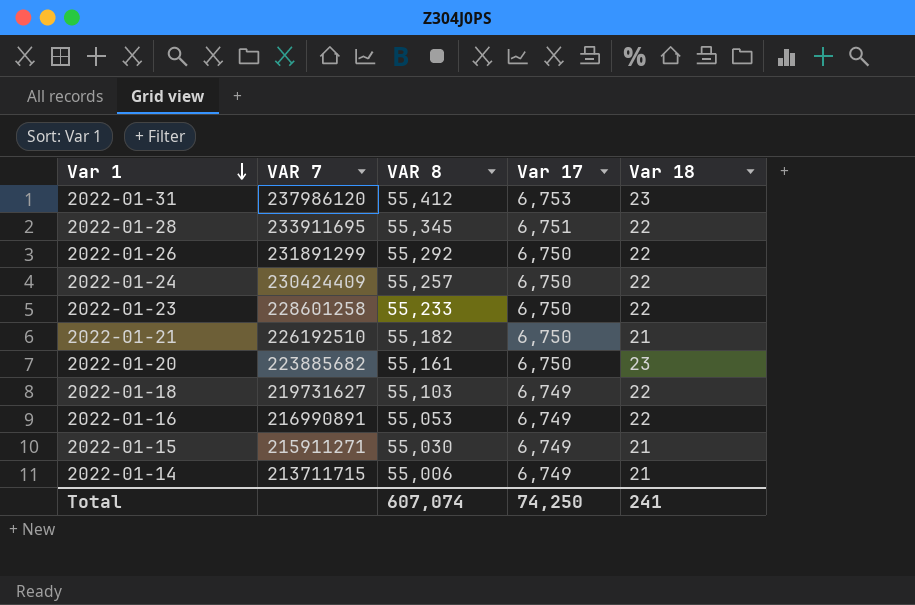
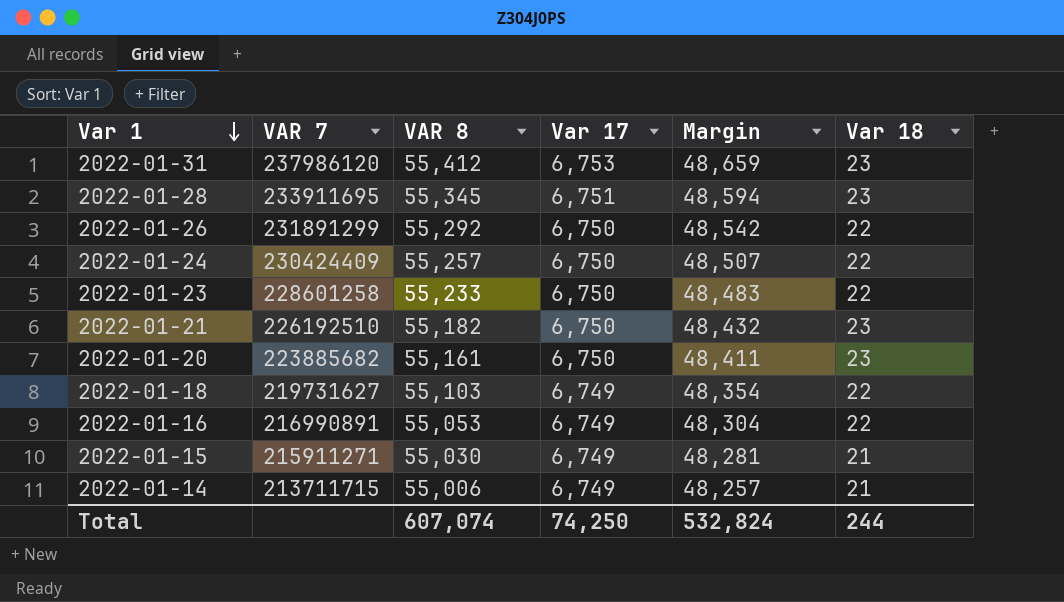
column Margin | formula: none -> [VAR 8] - [Var 17]
2022-01-28 | Var 18: 22 -> 23
2022-01-21 | Var 18: 21 -> 23
Total | Var 18: 241 -> 244

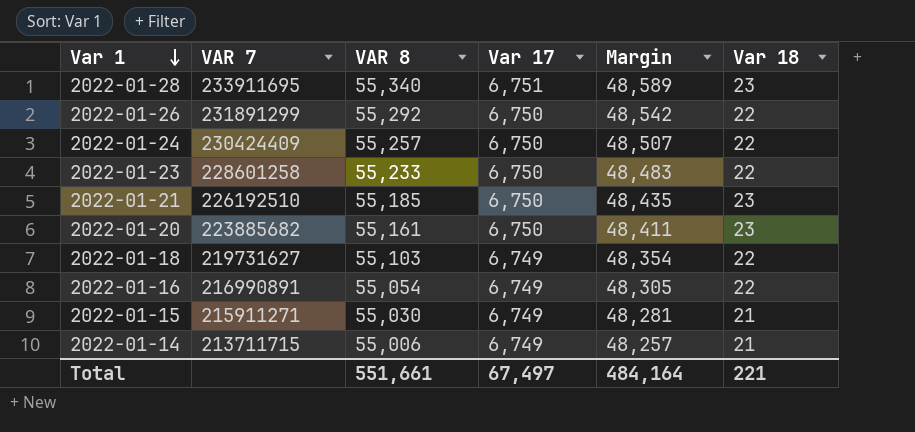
row 2022-01-31: 237986120 | 55,412 | 6,753 | 48,659 | 23 -> none
2022-01-28 | VAR 8: 55,345 -> 55,340
2022-01-28 | Margin: 48,594 -> 48,589
2022-01-21 | VAR 8: 55,182 -> 55,185
2022-01-21 | Margin: 48,432 -> 48,435
2022-01-16 | VAR 8: 55,053 -> 55,054
2022-01-16 | Margin: 48,304 -> 48,305
Total | VAR 8: 607,074 -> 551,661
Total | Var 17: 74,250 -> 67,497
Total | Margin: 532,824 -> 484,164
Total | Var 18: 244 -> 221

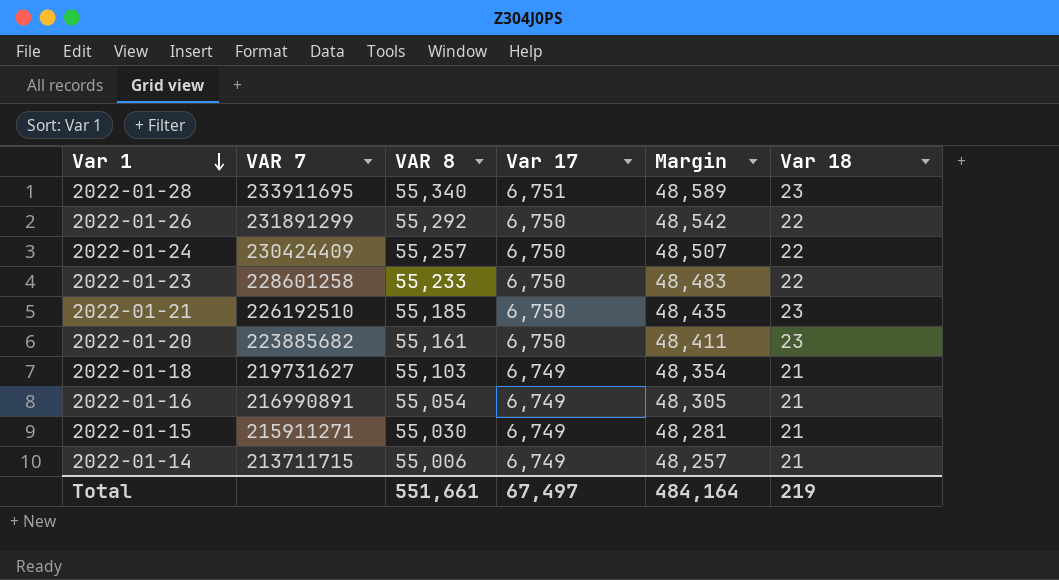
2022-01-18 | Var 18: 22 -> 21
2022-01-16 | Var 18: 22 -> 21
Total | Var 18: 221 -> 219

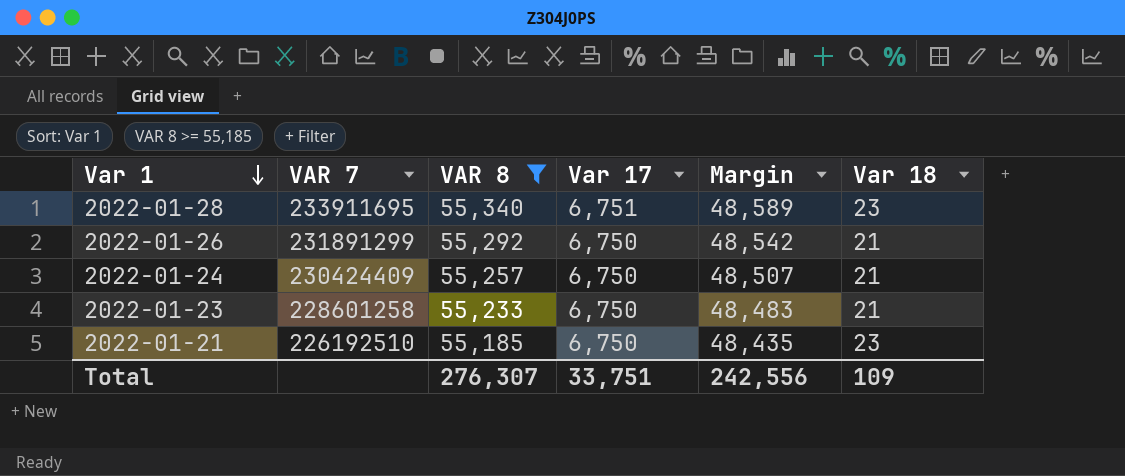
filter: none -> VAR 8 >= 55,185
2022-01-26 | Var 18: 22 -> 21
2022-01-24 | Var 18: 22 -> 21
2022-01-23 | Var 18: 22 -> 21
Total | VAR 8: 551,661 -> 276,307
Total | Var 17: 67,497 -> 33,751
Total | Margin: 484,164 -> 242,556
Total | Var 18: 219 -> 109

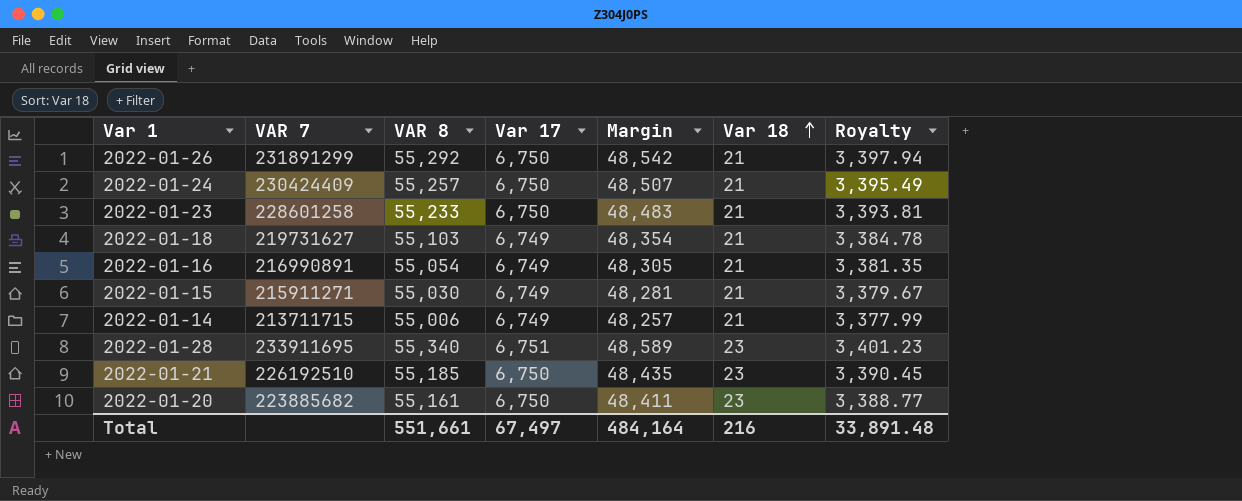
filter: VAR 8 >= 55,185 -> none
row order: Var 1 descending -> Var 18 ascending
column Royalty | formula: none -> [Margin] * 0.07
Total | VAR 8: 276,307 -> 551,661
Total | Var 17: 33,751 -> 67,497
Total | Margin: 242,556 -> 484,164
Total | Var 18: 109 -> 216

